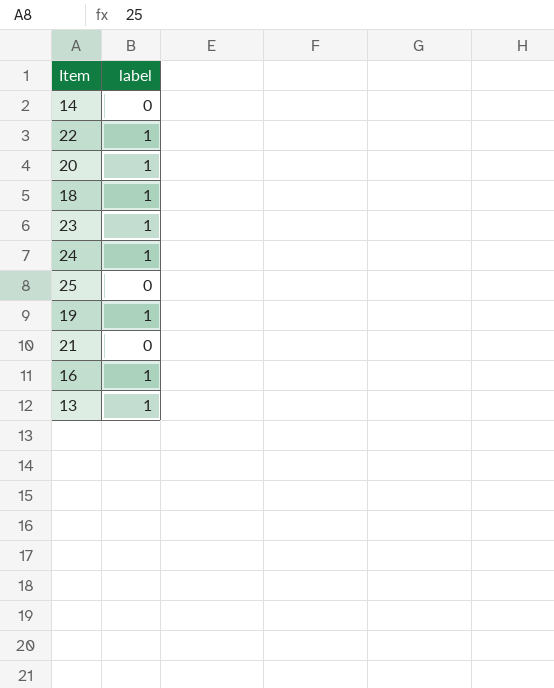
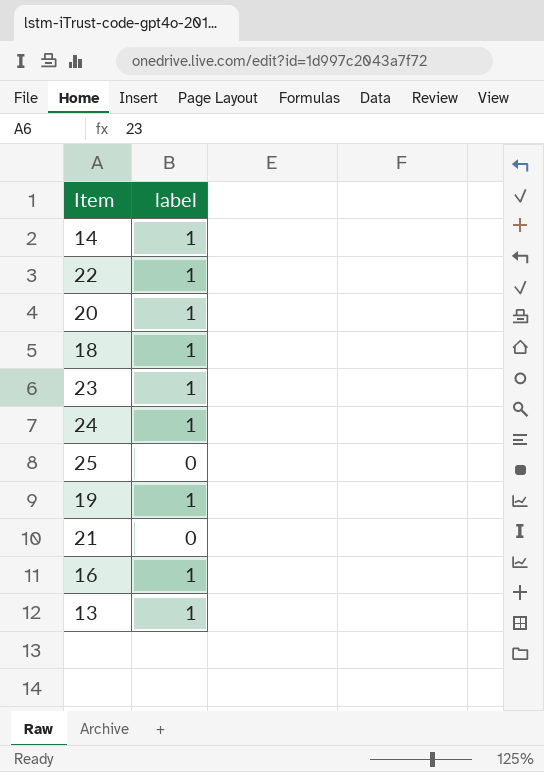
14 | label: 0 -> 1

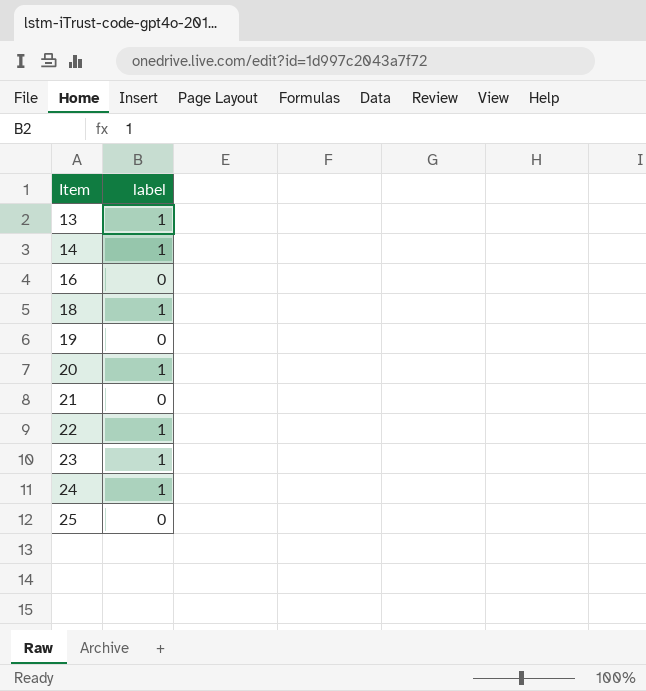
row order: none -> Item ascending
16 | label: 1 -> 0
19 | label: 1 -> 0

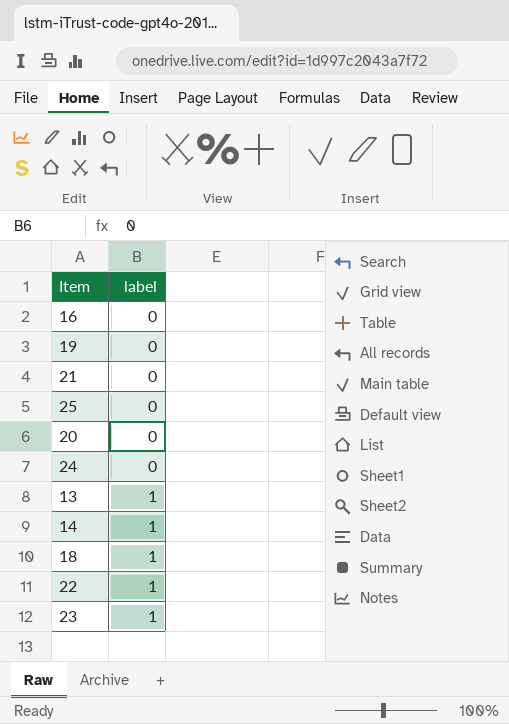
row order: Item ascending -> label ascending
20 | label: 1 -> 0
24 | label: 1 -> 0

